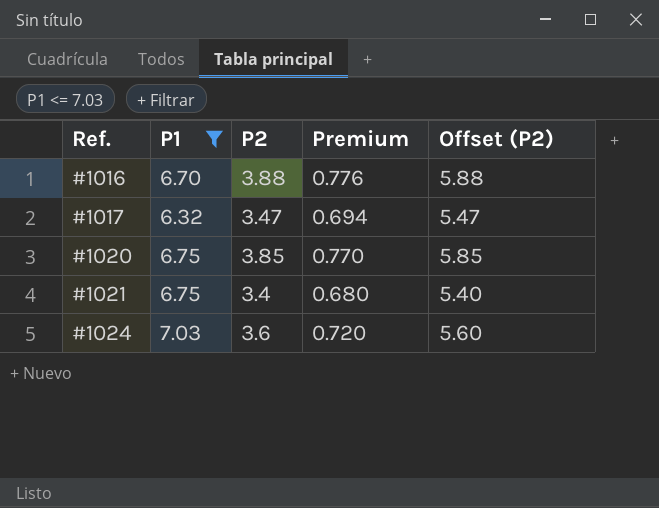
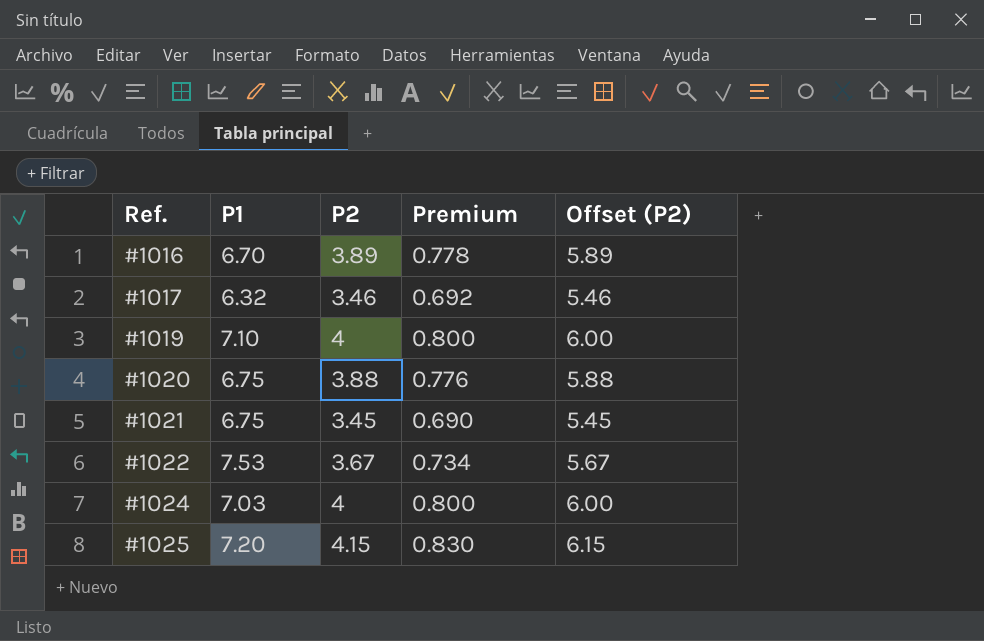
filter: P1 <= 7.03 -> none
#1016 | P2: 3.88 -> 3.89
#1016 | Premium: 0.776 -> 0.778
#1016 | Offset (P2): 5.88 -> 5.89
#1017 | P2: 3.47 -> 3.46
#1017 | Premium: 0.694 -> 0.692
#1017 | Offset (P2): 5.47 -> 5.46
#1020 | P2: 3.85 -> 3.88
#1020 | Premium: 0.770 -> 0.776
#1020 | Offset (P2): 5.85 -> 5.88
#1021 | P2: 3.4 -> 3.45
#1021 | Premium: 0.680 -> 0.690
#1021 | Offset (P2): 5.40 -> 5.45
#1024 | P2: 3.6 -> 4
#1024 | Premium: 0.720 -> 0.800
#1024 | Offset (P2): 5.60 -> 6.00

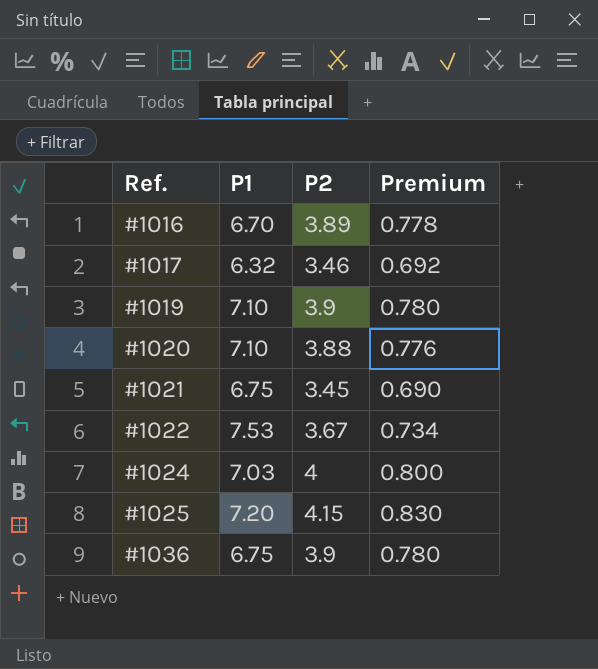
column Offset (P2) | formula: [P2] + 2 -> none
#1019 | P2: 4 -> 3.9
#1019 | Premium: 0.800 -> 0.780
#1020 | P1: 6.75 -> 7.10
row #1036: none -> 6.75 | 3.9 | 0.780

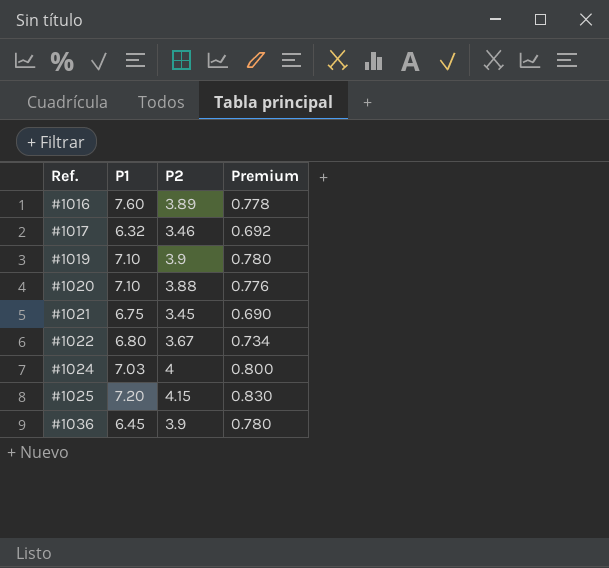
#1016 | P1: 6.70 -> 7.60
#1022 | P1: 7.53 -> 6.80
#1036 | P1: 6.75 -> 6.45

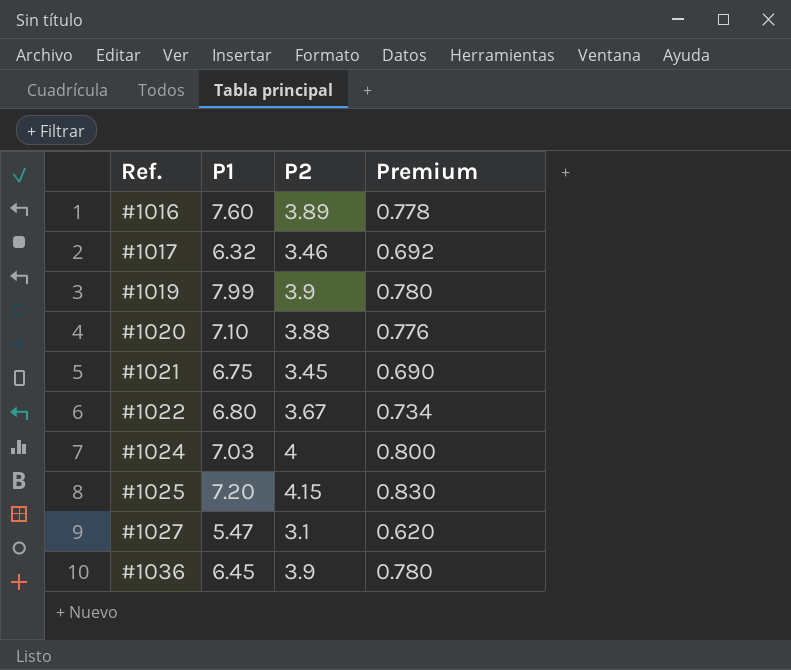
#1019 | P1: 7.10 -> 7.99
row #1027: none -> 5.47 | 3.1 | 0.620

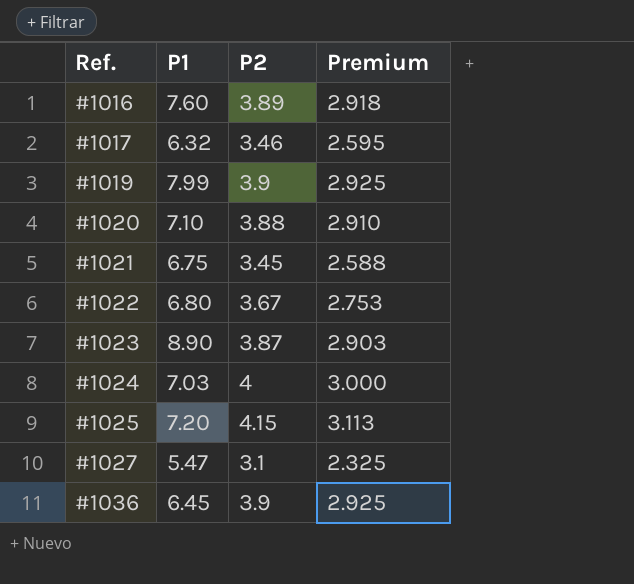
column Premium | formula: [P2] * 0.2 -> [P2] * 0.75
row #1023: none -> 8.90 | 3.87 | 2.903

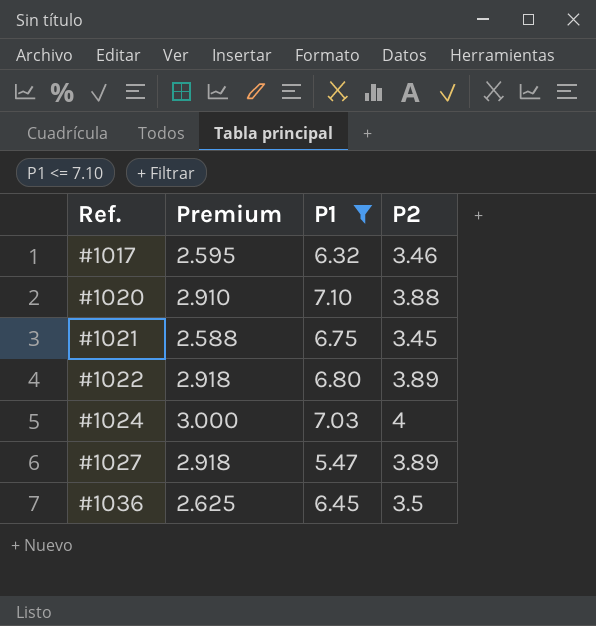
filter: none -> P1 <= 7.10
column Premium | position: 4 -> 2
#1022 | Premium: 2.753 -> 2.918
#1022 | P2: 3.67 -> 3.89
#1027 | Premium: 2.325 -> 2.918
#1027 | P2: 3.1 -> 3.89
#1036 | Premium: 2.925 -> 2.625
#1036 | P2: 3.9 -> 3.5

